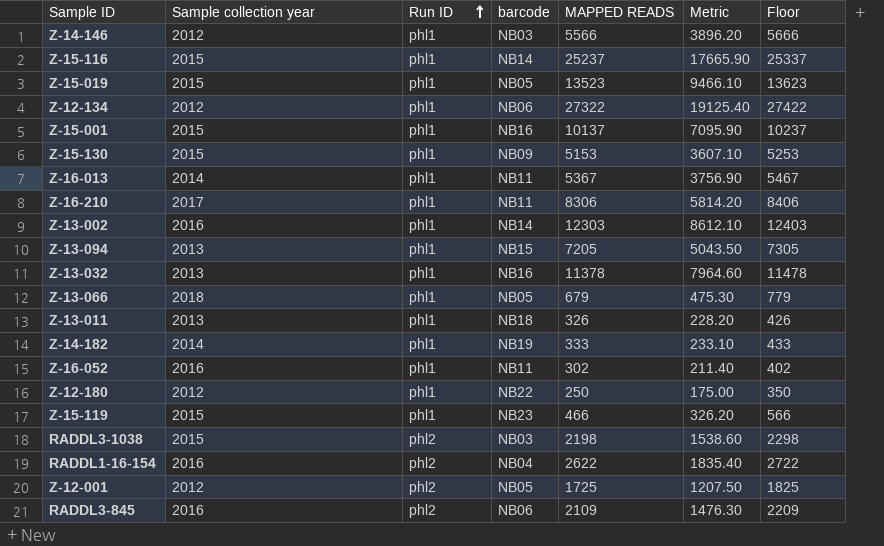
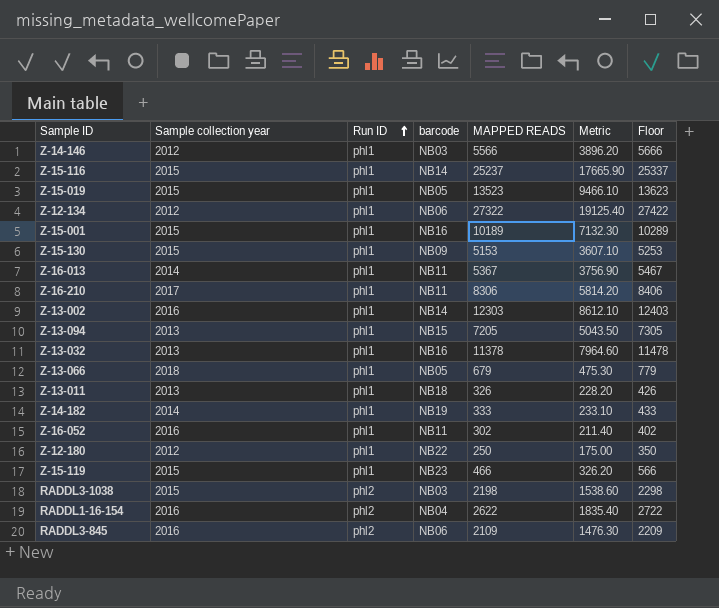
row Z-12-001: 2012 | phl2 | NB05 | 1725 | 1207.50 | 1825 -> none
Z-15-001 | MAPPED READS: 10137 -> 10189
Z-15-001 | Metric: 7095.90 -> 7132.30
Z-15-001 | Floor: 10237 -> 10289

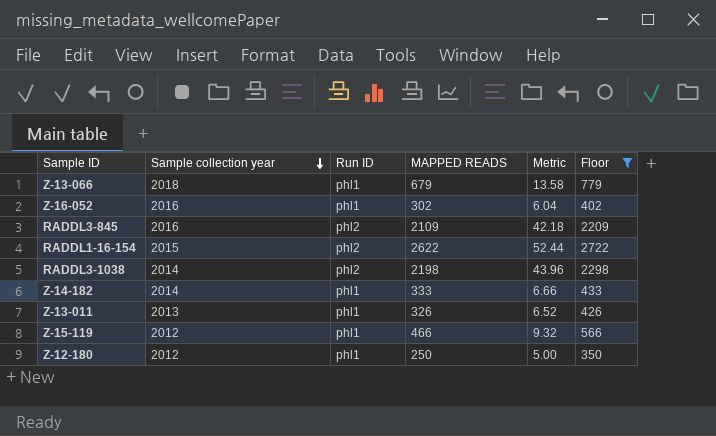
filter: none -> Floor <= 2722
row order: Run ID ascending -> Sample collection year descending
column barcode | position: 4 -> none
column Metric | formula: [MAPPED READS] * 0.7 -> [MAPPED READS] * 0.02
RADDL1-16-154 | Sample collection year: 2016 -> 2015
RADDL3-1038 | Sample collection year: 2015 -> 2014
Z-15-119 | Sample collection year: 2015 -> 2012

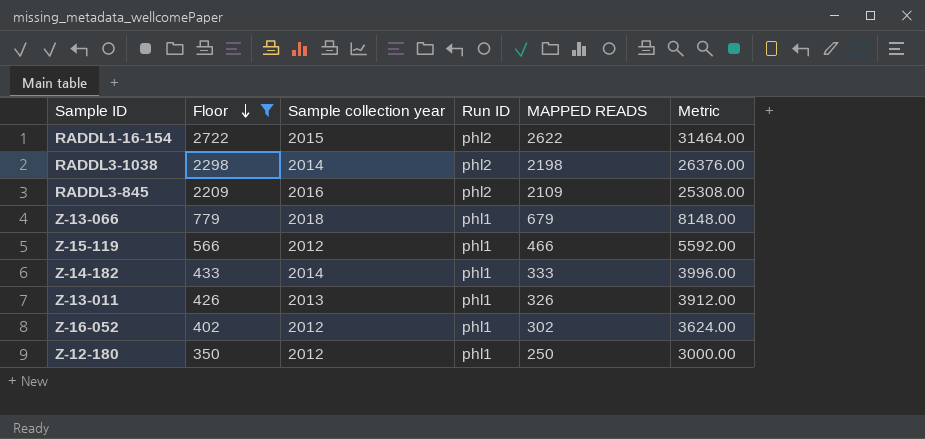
row order: Sample collection year descending -> Floor descending
column Floor | position: 6 -> 2
column Metric | formula: [MAPPED READS] * 0.02 -> [MAPPED READS] * 12
Z-16-052 | Sample collection year: 2016 -> 2012

